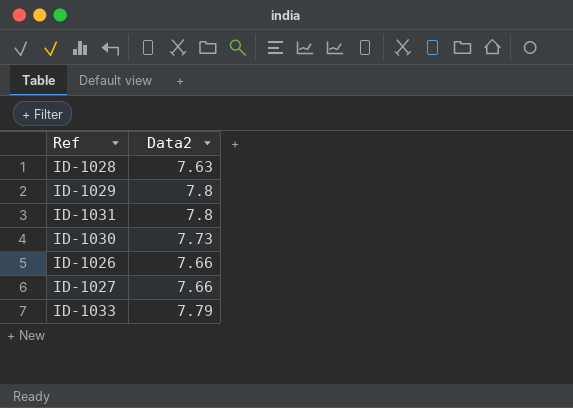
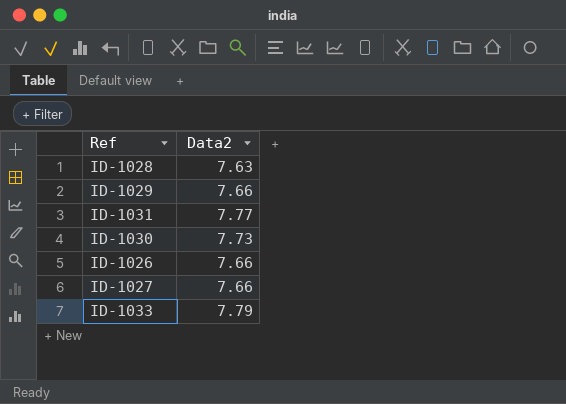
ID-1029 | Data2: 7.8 -> 7.66
ID-1031 | Data2: 7.8 -> 7.77

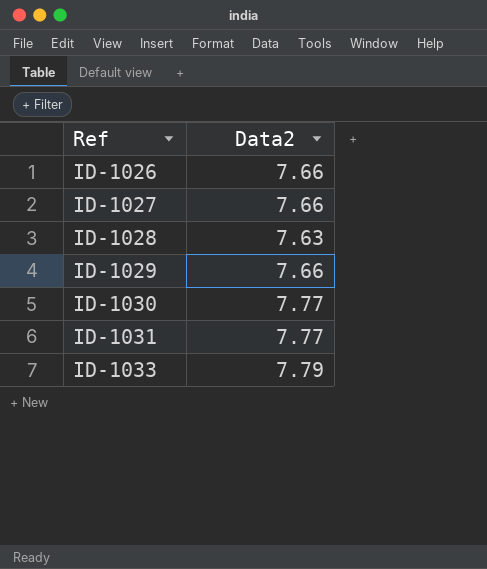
row order: none -> Ref ascending
ID-1030 | Data2: 7.73 -> 7.77

